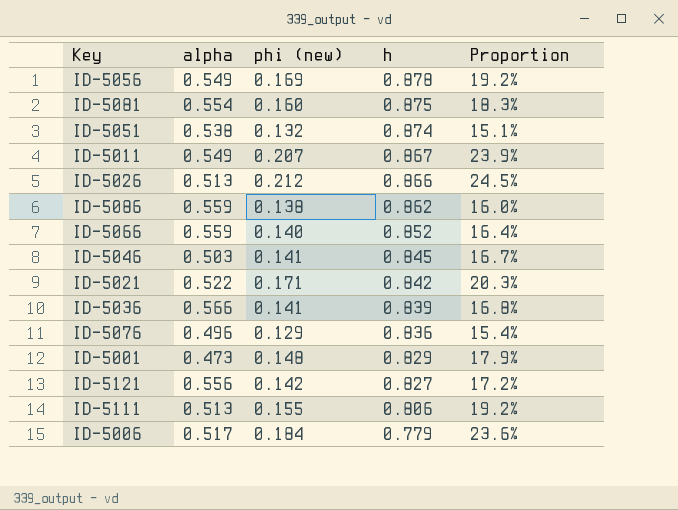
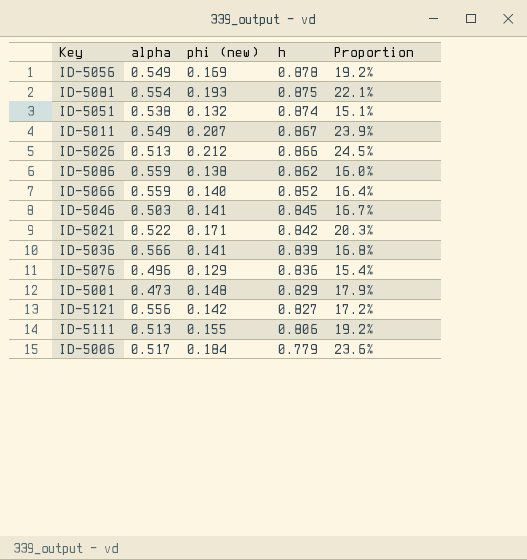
ID-5081 | phi (new): 0.160 -> 0.193
ID-5081 | Proportion: 18.3% -> 22.1%

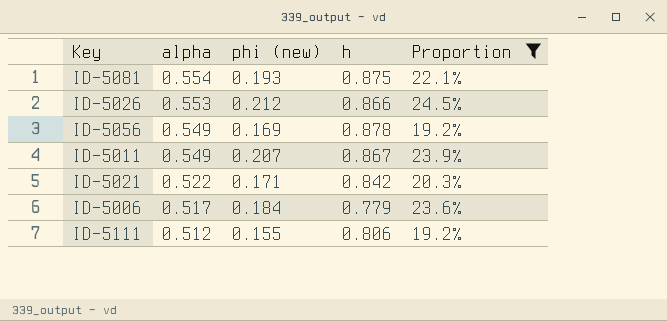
filter: none -> Proportion >= 19.2%
row order: h descending -> alpha descending
ID-5026 | alpha: 0.513 -> 0.553
ID-5111 | alpha: 0.513 -> 0.512

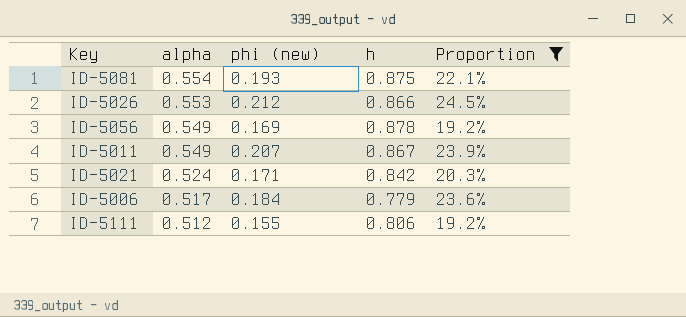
ID-5021 | alpha: 0.522 -> 0.524

